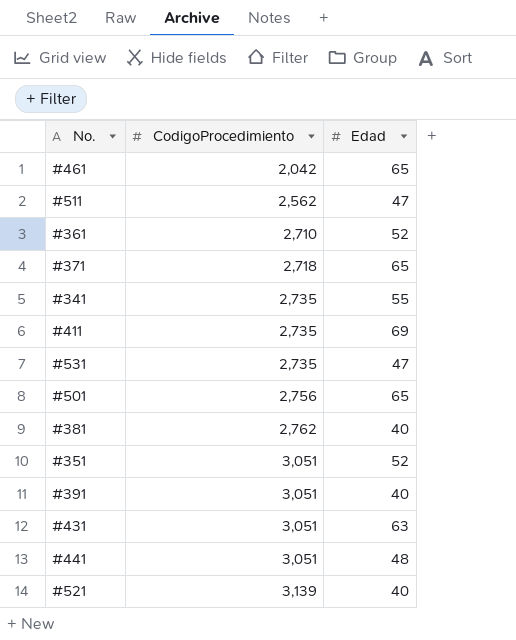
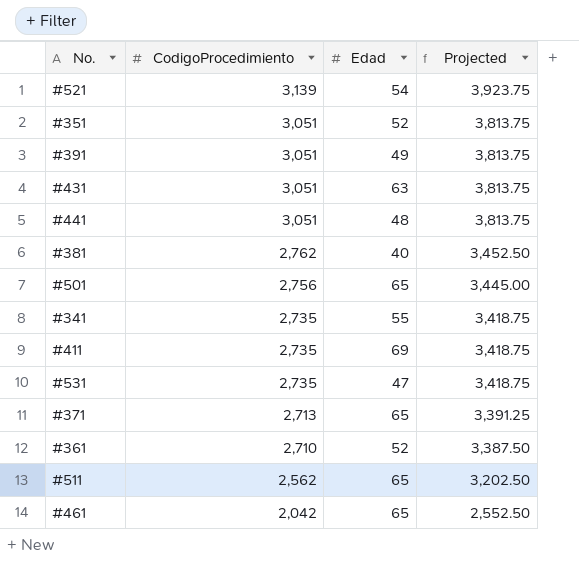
row order: CodigoProcedimiento ascending -> CodigoProcedimiento descending
column Projected | formula: none -> [CodigoProcedimiento] * 1.25
#521 | Edad: 40 -> 54
#391 | Edad: 40 -> 49
#371 | CodigoProcedimiento: 2,718 -> 2,713
#511 | Edad: 47 -> 65

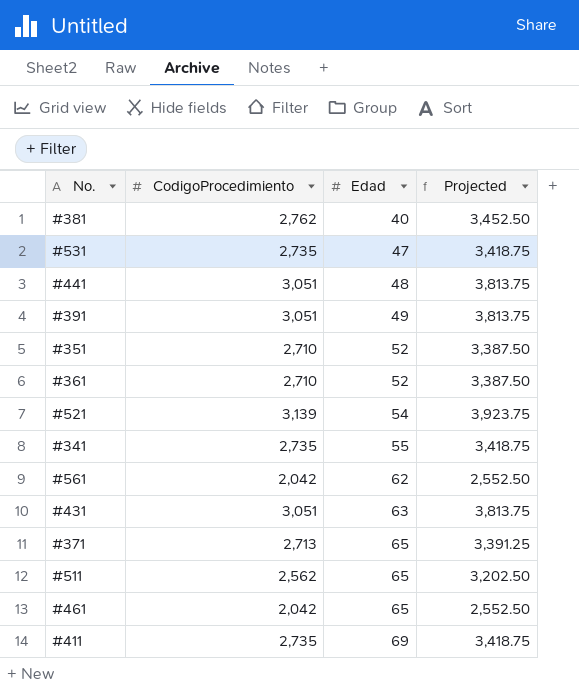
row order: CodigoProcedimiento descending -> Edad ascending
row #501: 2,756 | 65 | 3,445.00 -> none
#351 | CodigoProcedimiento: 3,051 -> 2,710
#351 | Projected: 3,813.75 -> 3,387.50
row #561: none -> 2,042 | 62 | 2,552.50

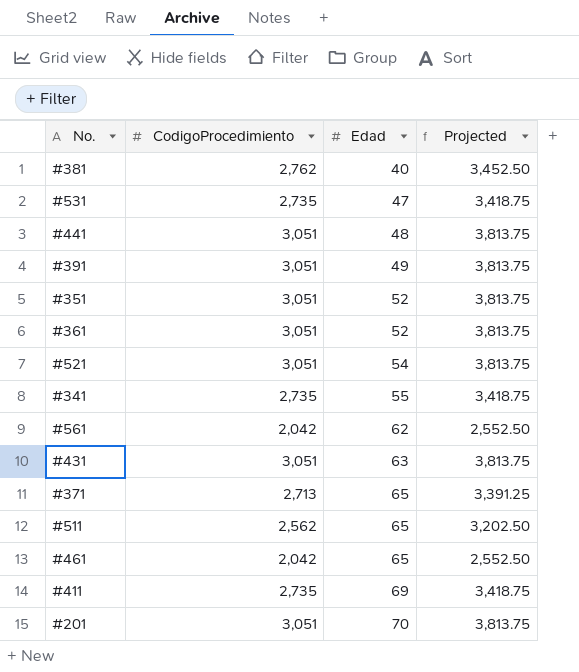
#351 | CodigoProcedimiento: 2,710 -> 3,051
#351 | Projected: 3,387.50 -> 3,813.75
#361 | CodigoProcedimiento: 2,710 -> 3,051
#361 | Projected: 3,387.50 -> 3,813.75
#521 | CodigoProcedimiento: 3,139 -> 3,051
#521 | Projected: 3,923.75 -> 3,813.75
row #201: none -> 3,051 | 70 | 3,813.75

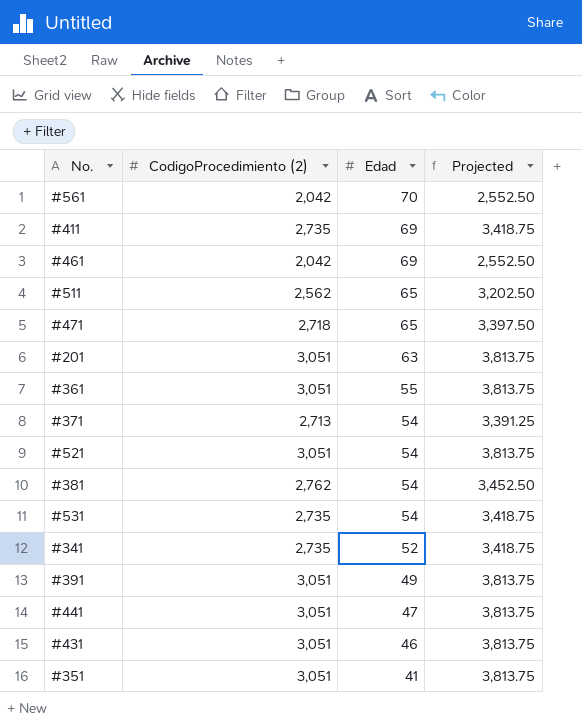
row order: Edad ascending -> Edad descending
column name: CodigoProcedimiento -> CodigoProcedimiento (2)
#561 | Edad: 62 -> 70
#461 | Edad: 65 -> 69
row #471: none -> 2,718 | 65 | 3,397.50
#201 | Edad: 70 -> 63
#361 | Edad: 52 -> 55
#371 | Edad: 65 -> 54
#381 | Edad: 40 -> 54
#531 | Edad: 47 -> 54
#341 | Edad: 55 -> 52
#441 | Edad: 48 -> 47
#431 | Edad: 63 -> 46
#351 | Edad: 52 -> 41

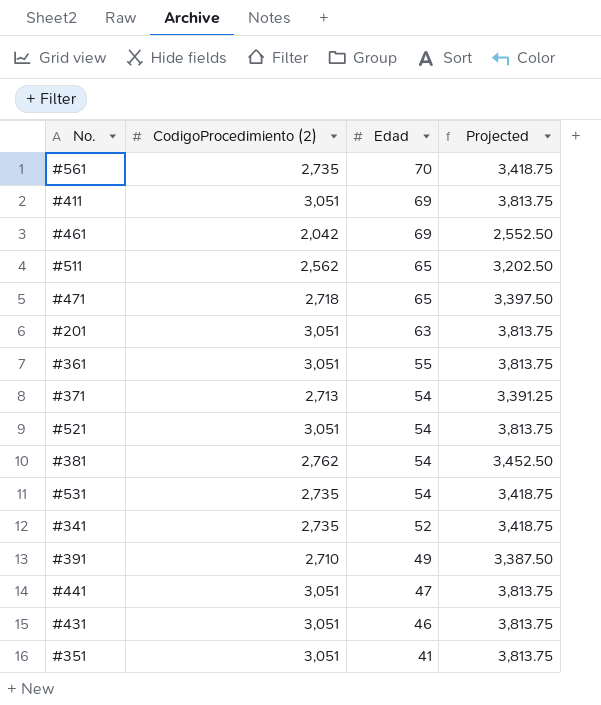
#561 | CodigoProcedimiento (2): 2,042 -> 2,735
#561 | Projected: 2,552.50 -> 3,418.75
#411 | CodigoProcedimiento (2): 2,735 -> 3,051
#411 | Projected: 3,418.75 -> 3,813.75
#391 | CodigoProcedimiento (2): 3,051 -> 2,710
#391 | Projected: 3,813.75 -> 3,387.50

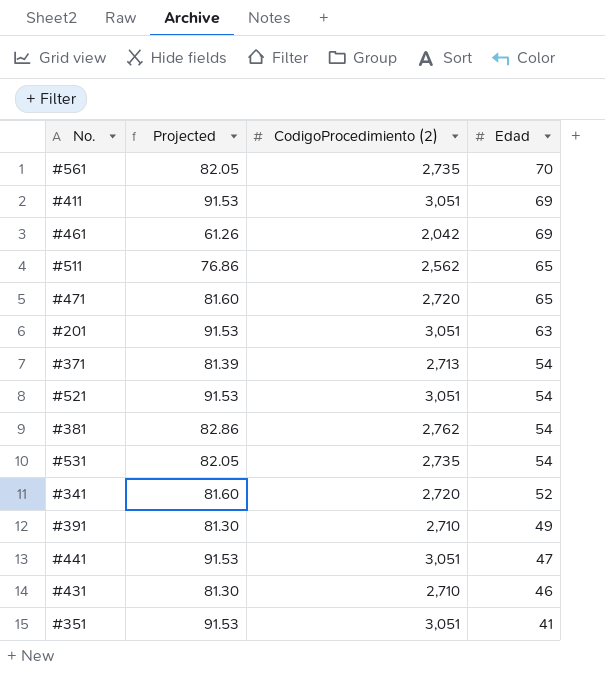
column Projected | formula: [CodigoProcedimiento (2)] * 1.25 -> [CodigoProcedimiento (2)] * 0.03
column Projected | position: 4 -> 2
row #361: 3,051 | 55 | 3,813.75 -> none
#471 | CodigoProcedimiento (2): 2,718 -> 2,720
#341 | CodigoProcedimiento (2): 2,735 -> 2,720
#431 | CodigoProcedimiento (2): 3,051 -> 2,710

